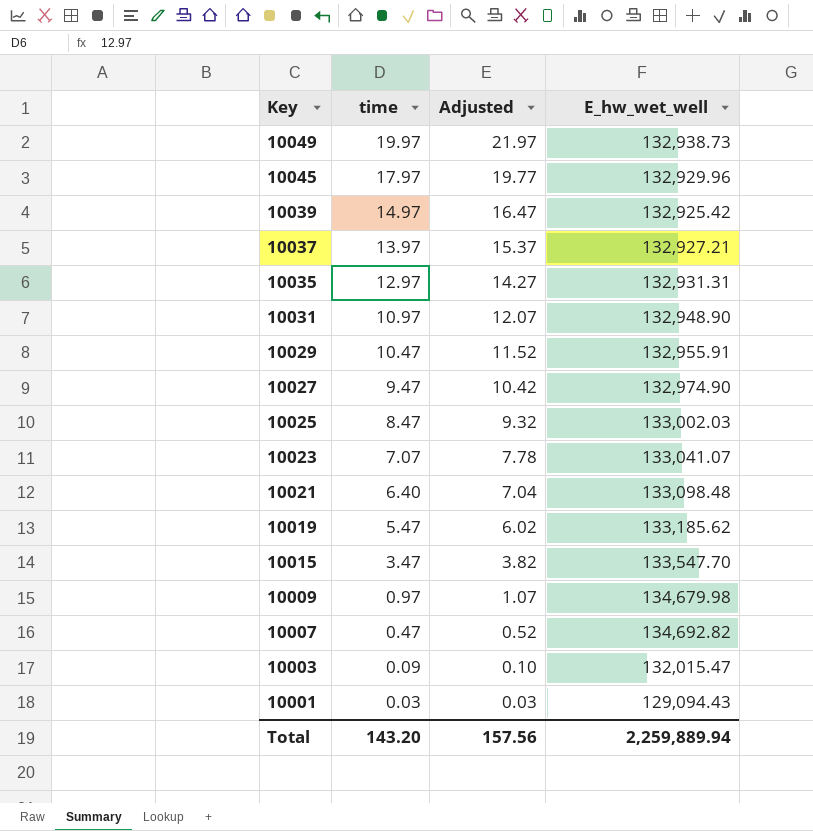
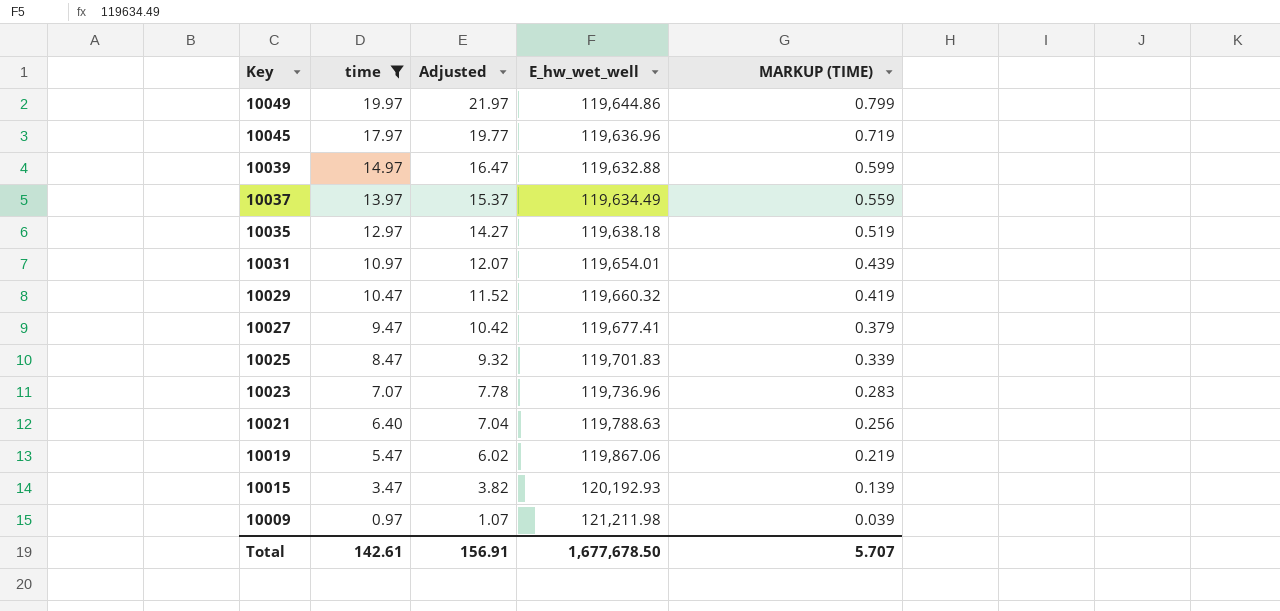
filter: none -> time >= 0.97
column MARKUP (TIME) | formula: none -> [time] * 0.04
10049 | E_hw_wet_well: 132,938.73 -> 119,644.86
10045 | E_hw_wet_well: 132,929.96 -> 119,636.96
10039 | E_hw_wet_well: 132,925.42 -> 119,632.88
10037 | E_hw_wet_well: 132,927.21 -> 119,634.49
10035 | E_hw_wet_well: 132,931.31 -> 119,638.18
10031 | E_hw_wet_well: 132,948.90 -> 119,654.01
10029 | E_hw_wet_well: 132,955.91 -> 119,660.32
10027 | E_hw_wet_well: 132,974.90 -> 119,677.41
10025 | E_hw_wet_well: 133,002.03 -> 119,701.83
10023 | E_hw_wet_well: 133,041.07 -> 119,736.96
10021 | E_hw_wet_well: 133,098.48 -> 119,788.63
10019 | E_hw_wet_well: 133,185.62 -> 119,867.06
10015 | E_hw_wet_well: 133,547.70 -> 120,192.93
10009 | E_hw_wet_well: 134,679.98 -> 121,211.98
Total | time: 143.20 -> 142.61
Total | Adjusted: 157.56 -> 156.91
Total | E_hw_wet_well: 2,259,889.94 -> 1,677,678.50

